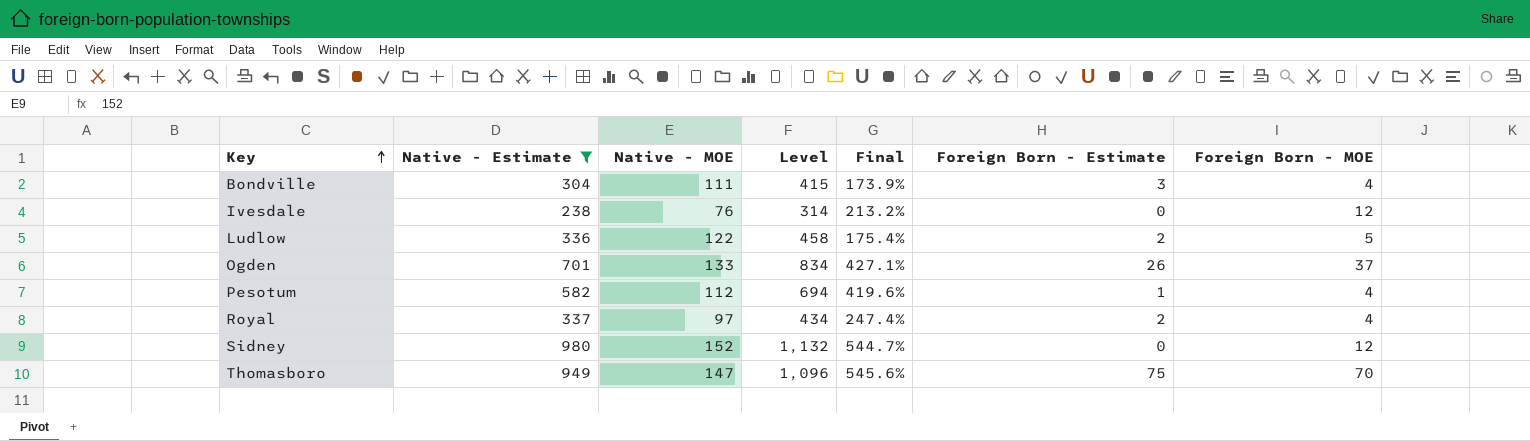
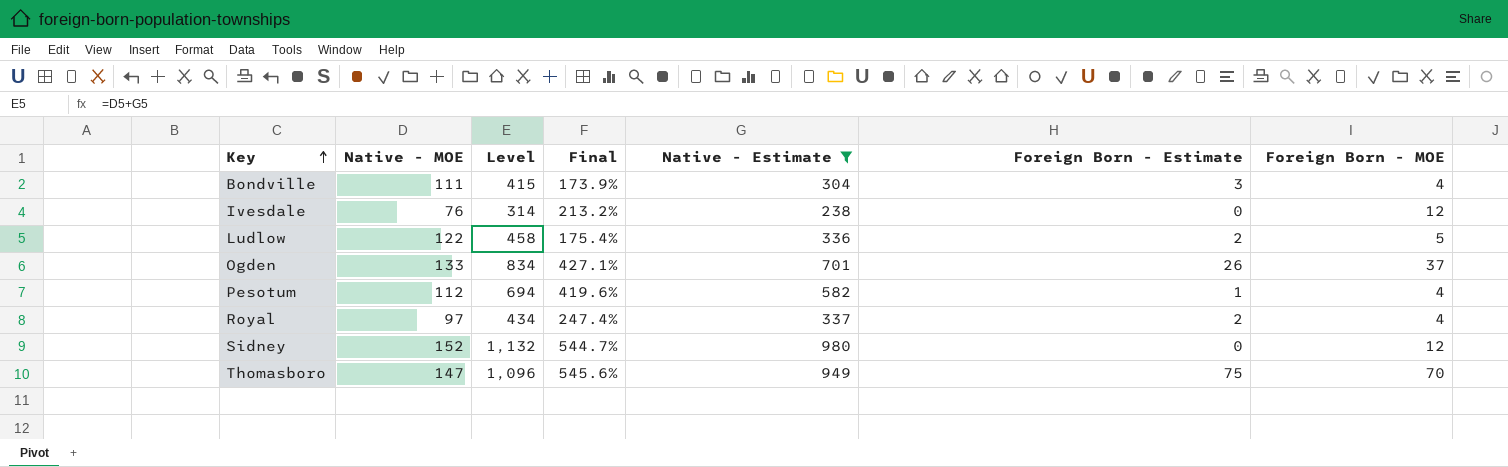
column Native - Estimate | position: 2 -> 5

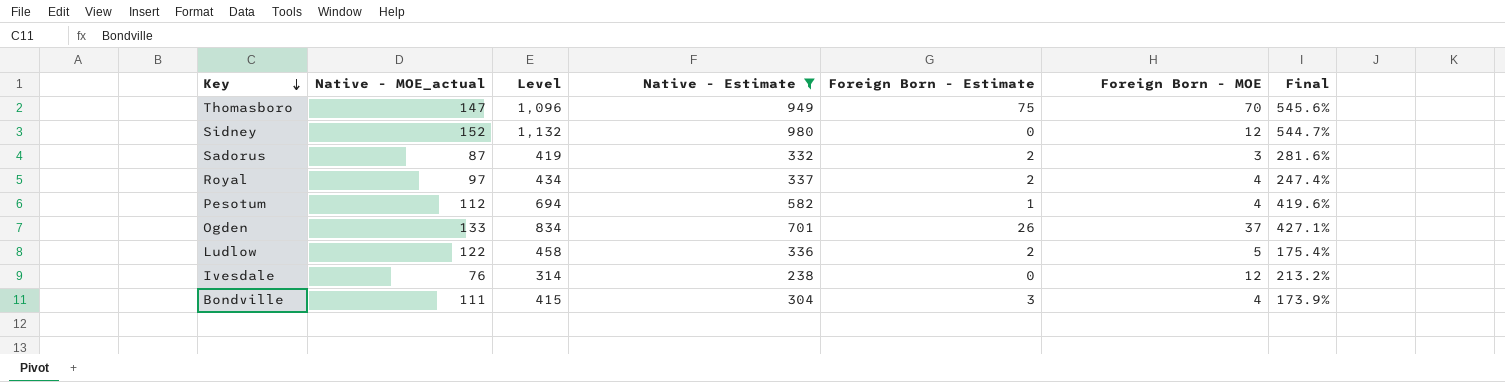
row order: Key ascending -> Key descending
column name: Native - MOE -> Native - MOE_actual
column Final | position: 4 -> 7
row Sadorus: none -> 87 | 419 | 332 | 2 | 3 | 281.6%

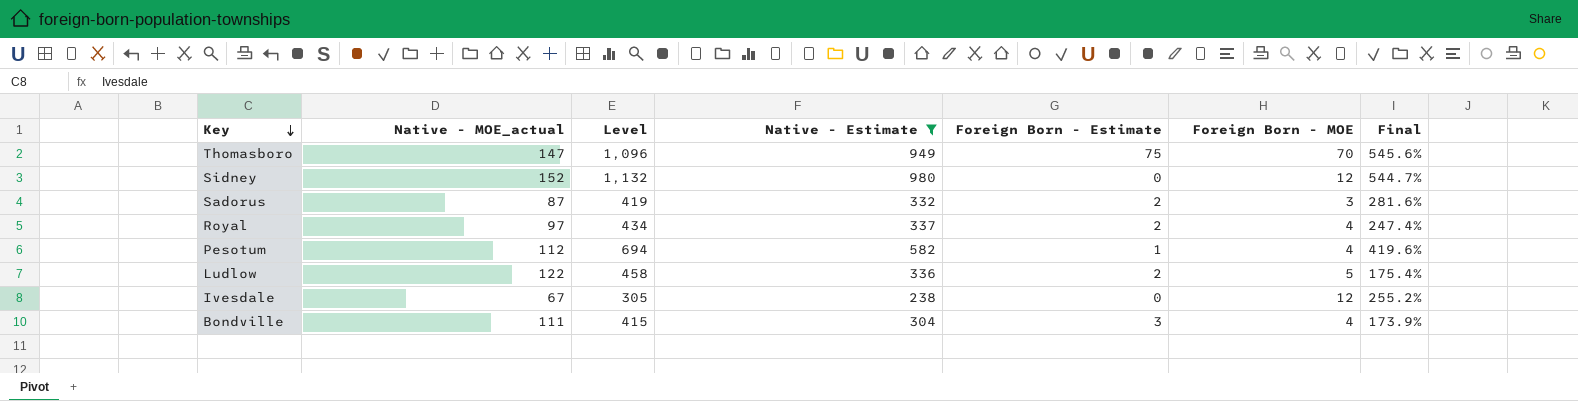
row Ogden: 133 | 834 | 701 | 26 | 37 | 427.1% -> none
Ivesdale | Native - MOE_actual: 76 -> 67
Ivesdale | Level: 314 -> 305
Ivesdale | Final: 213.2% -> 255.2%

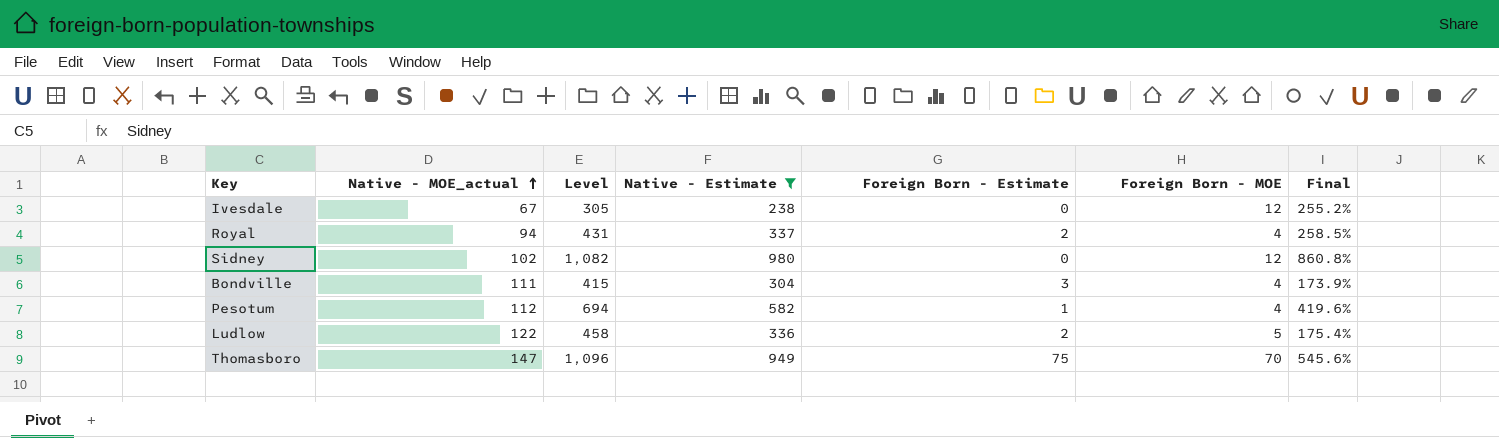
row order: Key descending -> Native - MOE_actual ascending
row Sadorus: 87 | 419 | 332 | 2 | 3 | 281.6% -> none
Royal | Native - MOE_actual: 97 -> 94
Royal | Level: 434 -> 431
Royal | Final: 247.4% -> 258.5%
Sidney | Native - MOE_actual: 152 -> 102
Sidney | Level: 1,132 -> 1,082
Sidney | Final: 544.7% -> 860.8%

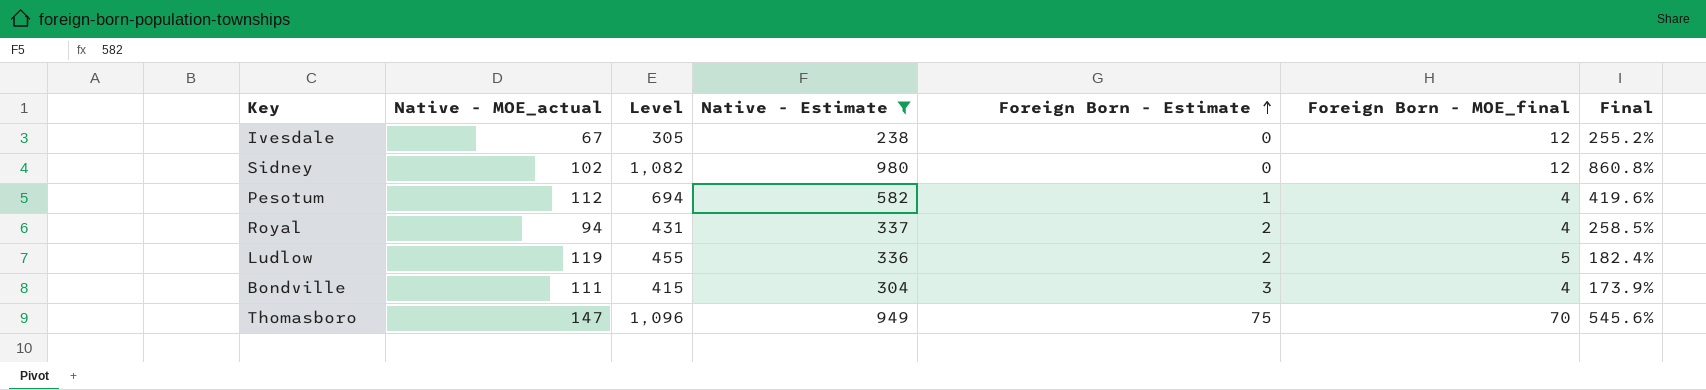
row order: Native - MOE_actual ascending -> Foreign Born - Estimate ascending
column name: Foreign Born - MOE -> Foreign Born - MOE_final
Ludlow | Native - MOE_actual: 122 -> 119
Ludlow | Level: 458 -> 455
Ludlow | Final: 175.4% -> 182.4%

